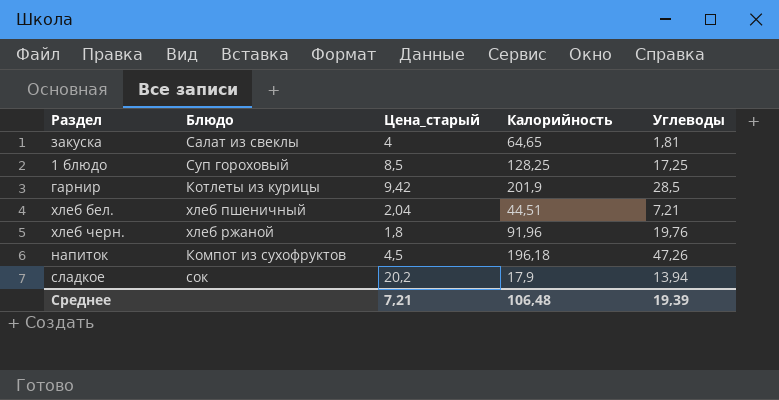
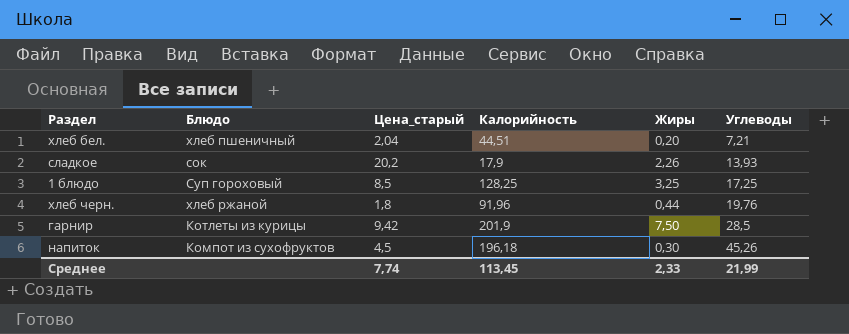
row order: none -> Углеводы ascending
column Жиры | position: none -> 5
row закуска: Салат из свеклы | 4 | 64,65 | 1,81 -> none
сладкое | Углеводы: 13,94 -> 13,93
напиток | Углеводы: 47,26 -> 45,26
Среднее | Цена_старый: 7,21 -> 7,74
Среднее | Калорийность: 106,48 -> 113,45
Среднее | Углеводы: 19,39 -> 21,99

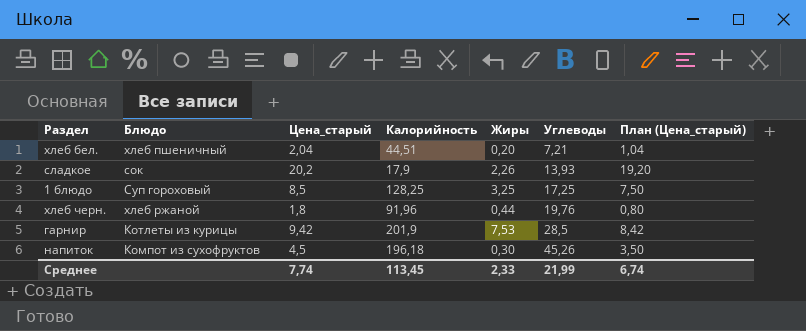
column План (Цена_старый) | formula: none -> [Цена_старый] - 1
гарнир | Жиры: 7,50 -> 7,53

